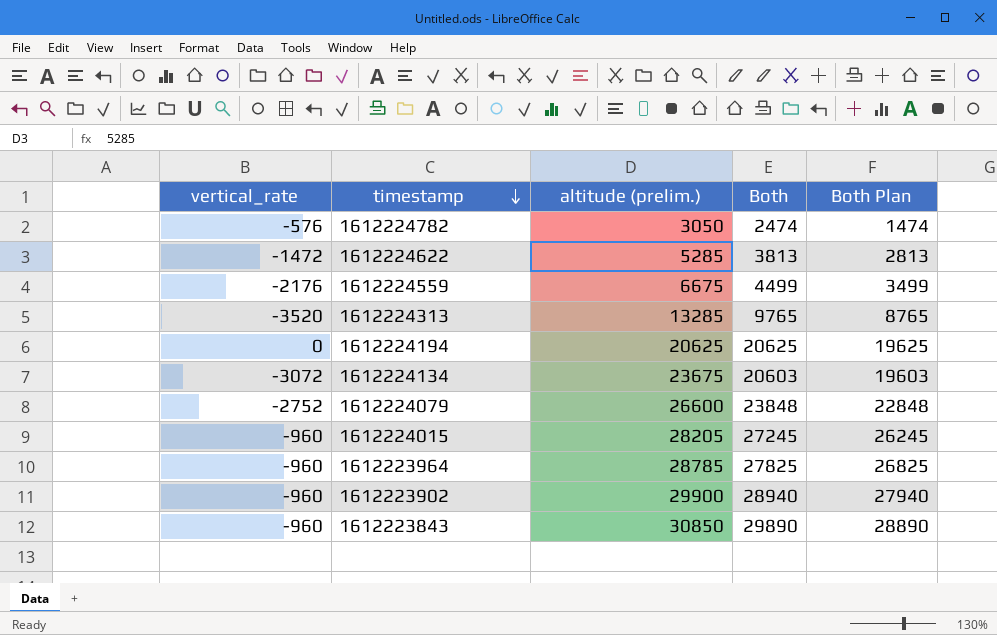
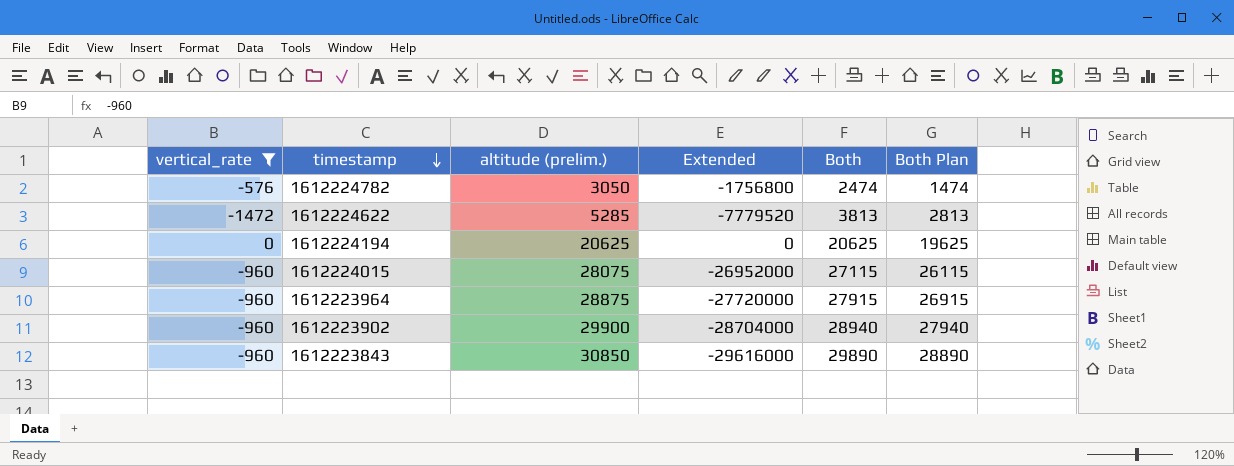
filter: none -> vertical_rate >= -1472
column Extended | formula: none -> [vertical_rate] * [altitude (prelim.)]
1612224015 | altitude (prelim.): 28205 -> 28075
1612224015 | Both: 27245 -> 27115
1612224015 | Both Plan: 26245 -> 26115
1612223964 | altitude (prelim.): 28785 -> 28875
1612223964 | Both: 27825 -> 27915
1612223964 | Both Plan: 26825 -> 26915

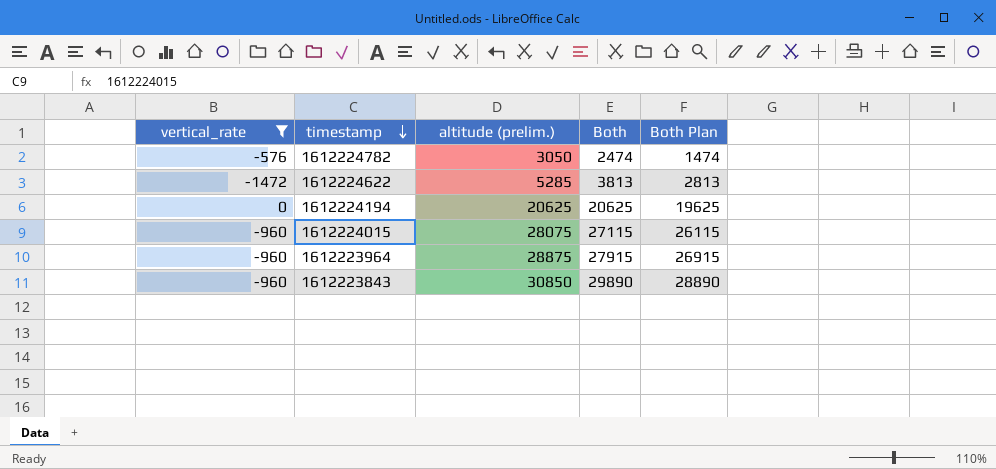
column Extended | formula: [vertical_rate] * [altitude (prelim.)] -> none
row 1612223902: -960 | 29900 | -28704000 | 28940 | 27940 -> none

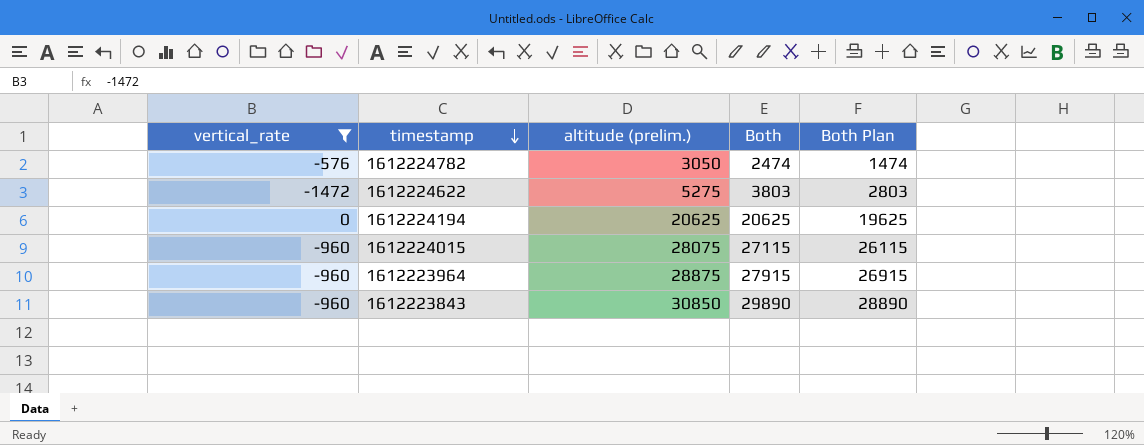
1612224622 | altitude (prelim.): 5285 -> 5275
1612224622 | Both: 3813 -> 3803
1612224622 | Both Plan: 2813 -> 2803

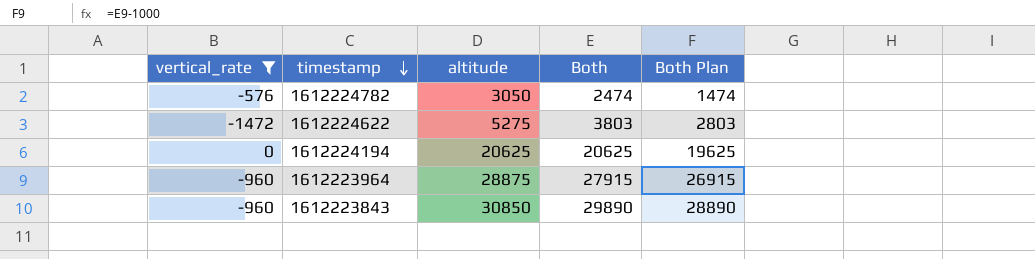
column name: altitude (prelim.) -> altitude
row 1612224015: -960 | 28075 | 27115 | 26115 -> none

